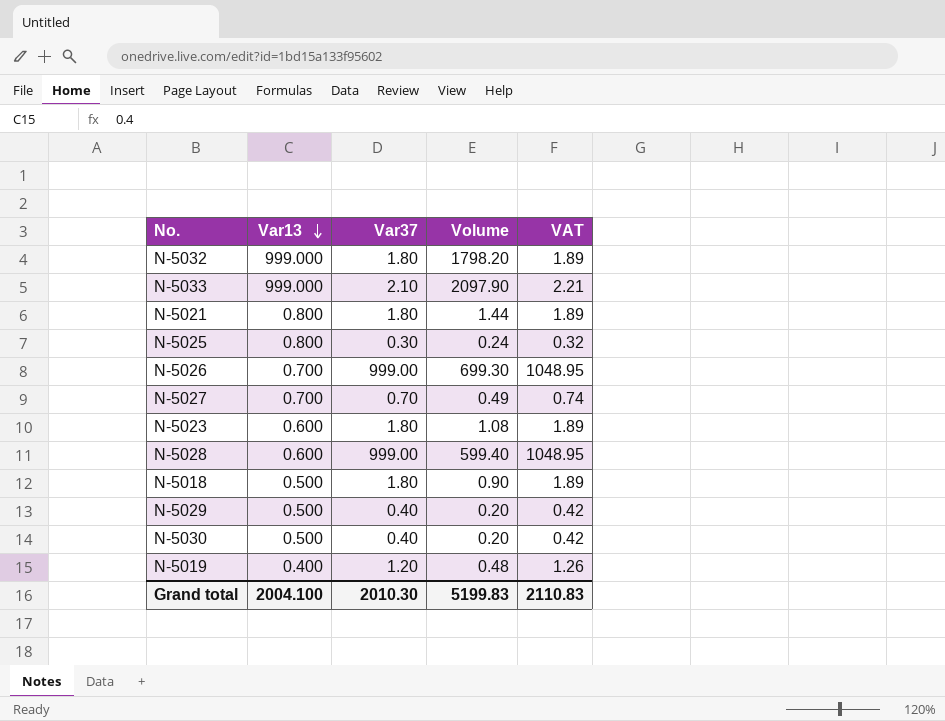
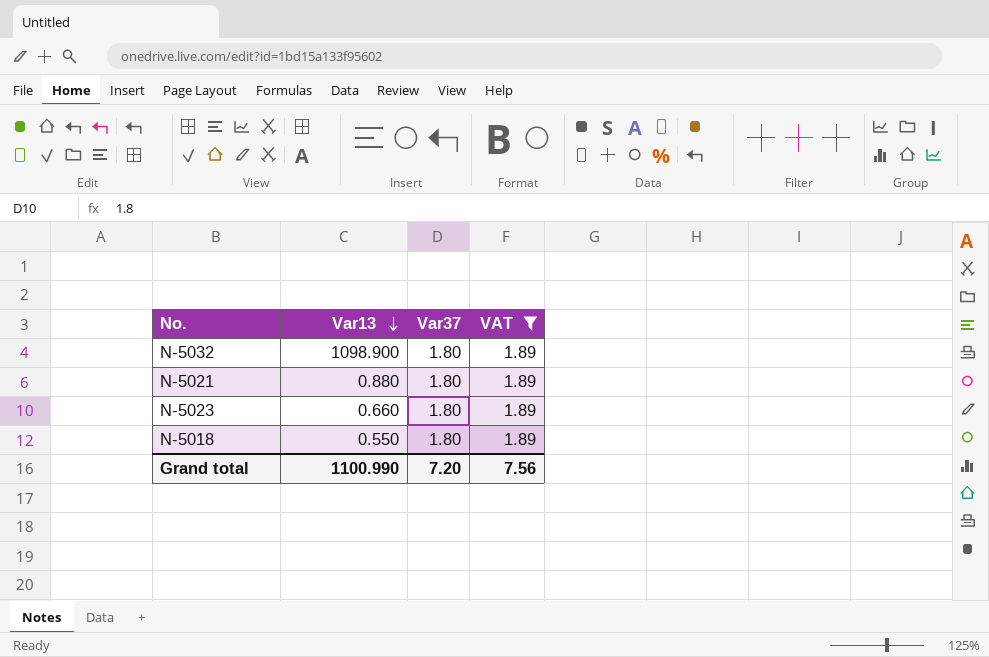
filter: none -> VAT = 1.89
column Volume | formula: [Var13] * [Var37] -> none
N-5032 | Var13: 999.000 -> 1098.900
N-5021 | Var13: 0.800 -> 0.880
N-5023 | Var13: 0.600 -> 0.660
N-5018 | Var13: 0.500 -> 0.550
Grand total | Var13: 2004.100 -> 1100.990
Grand total | Var37: 2010.30 -> 7.20
Grand total | VAT: 2110.83 -> 7.56

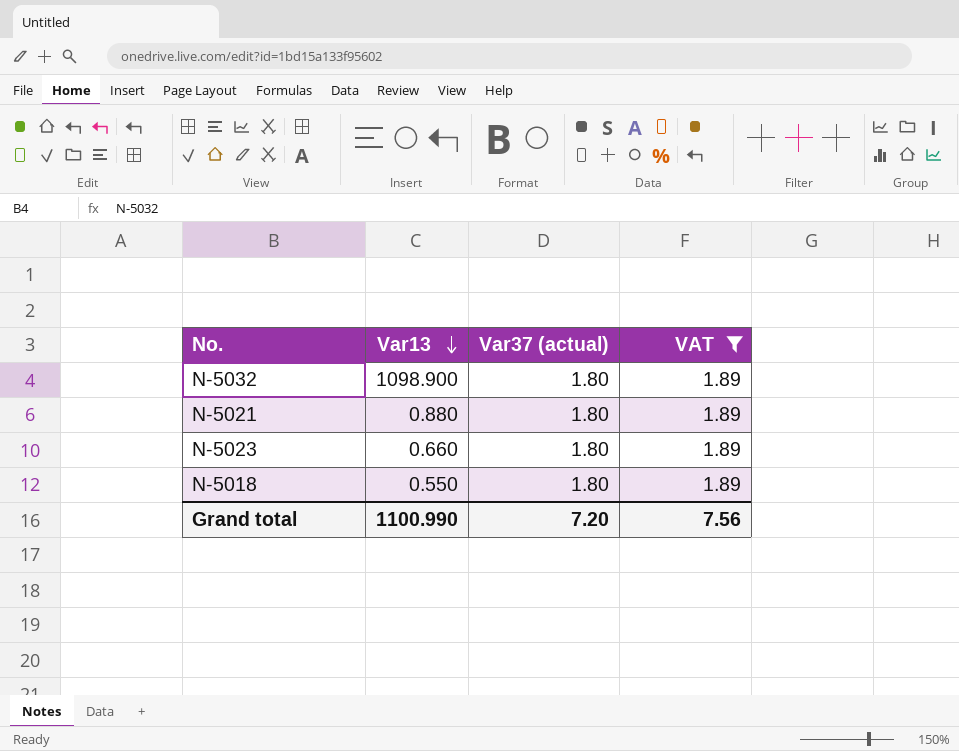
column name: Var37 -> Var37 (actual)

